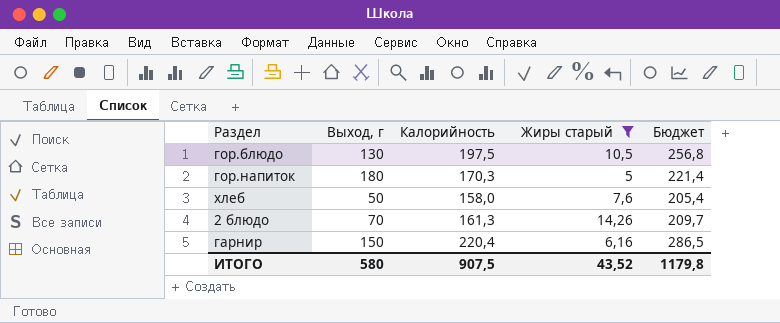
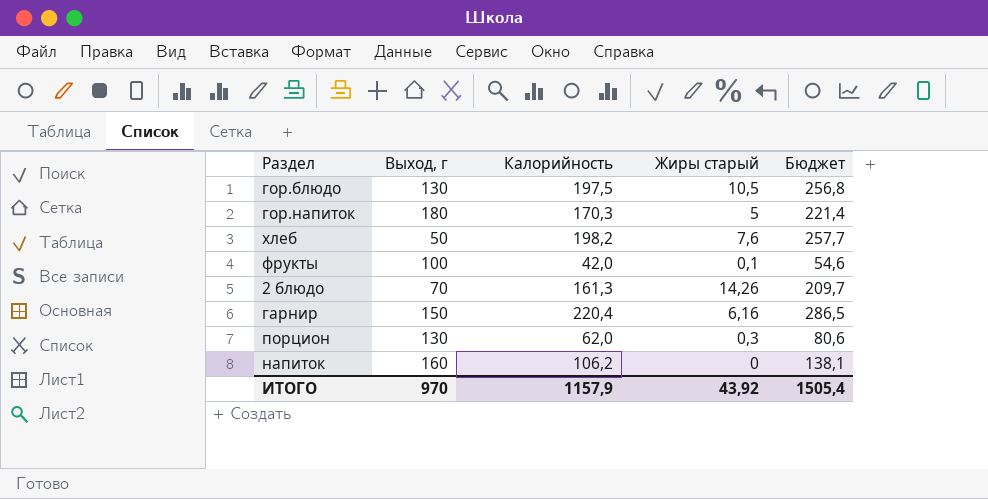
filter: Жиры старый >= 5 -> none
хлеб | Калорийность: 158,0 -> 198,2
хлеб | Бюджет: 205,4 -> 257,7
ИТОГО | Выход, г: 580 -> 970
ИТОГО | Калорийность: 907,5 -> 1157,9
ИТОГО | Жиры старый: 43,52 -> 43,92
ИТОГО | Бюджет: 1179,8 -> 1505,4

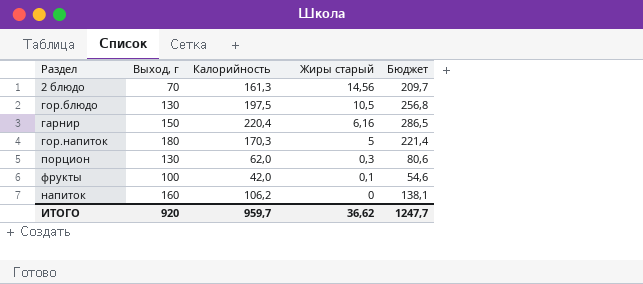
row order: none -> Жиры старый descending
row хлеб: 50 | 198,2 | 7,6 | 257,7 -> none
2 блюдо | Жиры старый: 14,26 -> 14,56
ИТОГО | Выход, г: 970 -> 920
ИТОГО | Калорийность: 1157,9 -> 959,7
ИТОГО | Жиры старый: 43,92 -> 36,62
ИТОГО | Бюджет: 1505,4 -> 1247,7

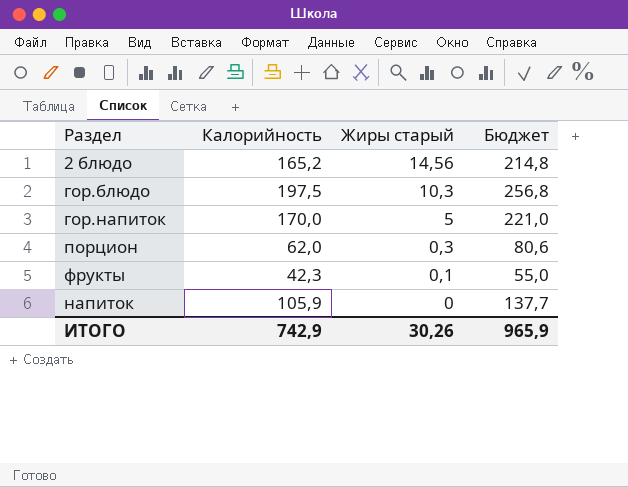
column Выход, г | position: 2 -> none
row гарнир: 150 | 220,4 | 6,16 | 286,5 -> none
2 блюдо | Калорийность: 161,3 -> 165,2
2 блюдо | Бюджет: 209,7 -> 214,8
гор.блюдо | Жиры старый: 10,5 -> 10,3
гор.напиток | Калорийность: 170,3 -> 170,0
гор.напиток | Бюджет: 221,4 -> 221,0
фрукты | Калорийность: 42,0 -> 42,3
фрукты | Бюджет: 54,6 -> 55,0
напиток | Калорийность: 106,2 -> 105,9
напиток | Бюджет: 138,1 -> 137,7
ИТОГО | Калорийность: 959,7 -> 742,9
ИТОГО | Жиры старый: 36,62 -> 30,26
ИТОГО | Бюджет: 1247,7 -> 965,9

